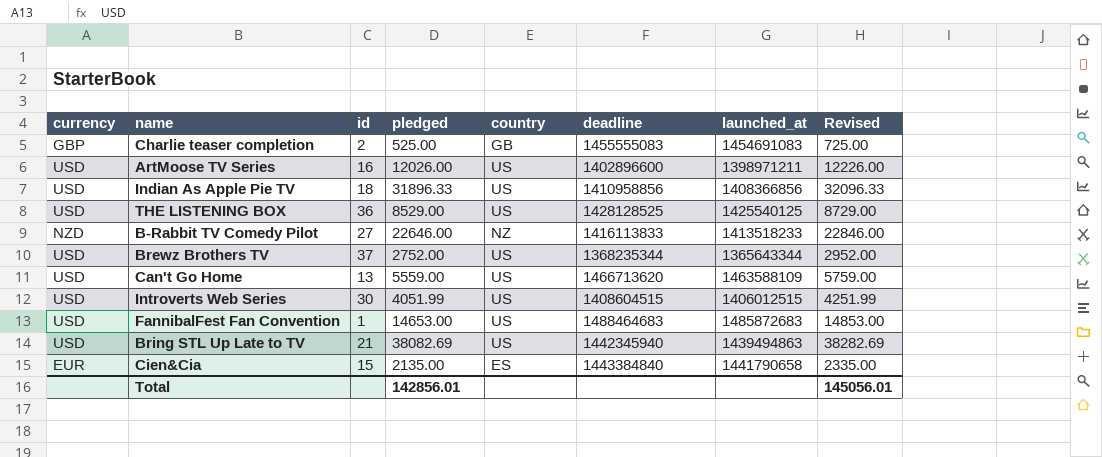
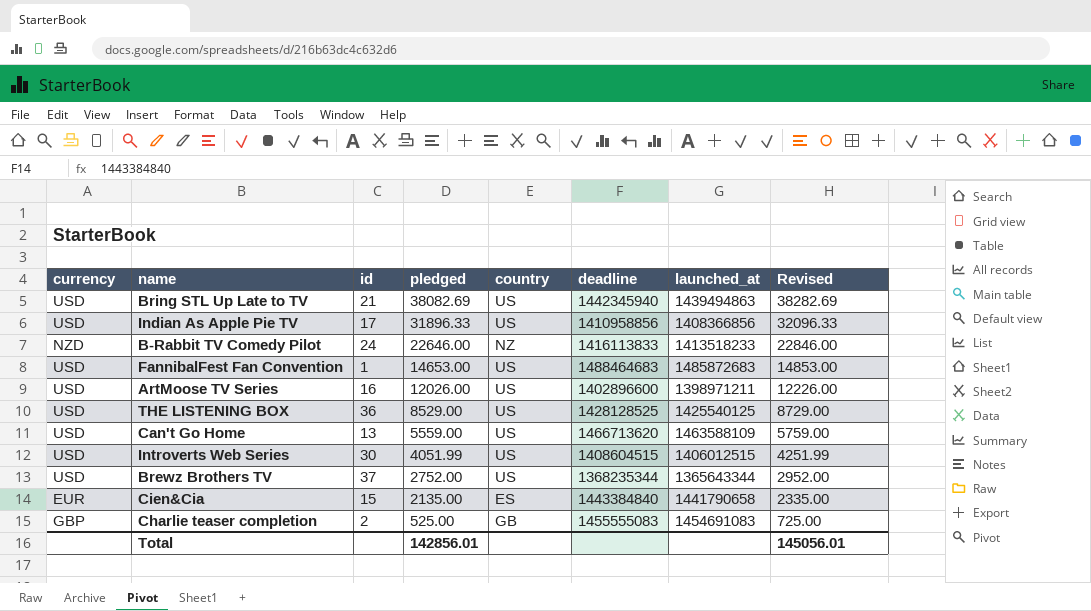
row order: none -> pledged descending
Indian As Apple Pie TV | id: 18 -> 17
B-Rabbit TV Comedy Pilot | id: 27 -> 24

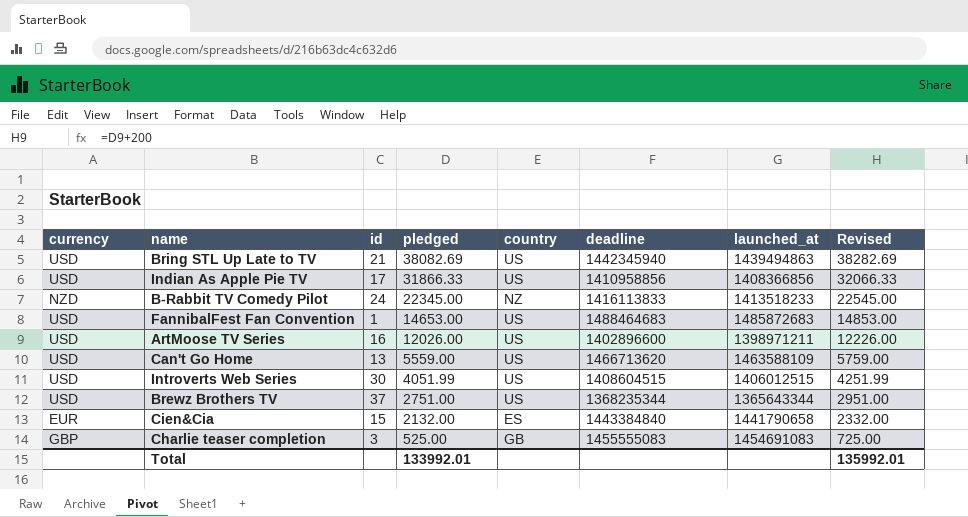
row THE LISTENING BOX: USD | 36 | 8529.00 | US | 1428128525 | 1425540125 | 8729.00 -> none
Indian As Apple Pie TV | pledged: 31896.33 -> 31866.33
Indian As Apple Pie TV | Revised: 32096.33 -> 32066.33
B-Rabbit TV Comedy Pilot | pledged: 22646.00 -> 22345.00
B-Rabbit TV Comedy Pilot | Revised: 22846.00 -> 22545.00
Brewz Brothers TV | pledged: 2752.00 -> 2751.00
Brewz Brothers TV | Revised: 2952.00 -> 2951.00
Cien&Cia | pledged: 2135.00 -> 2132.00
Cien&Cia | Revised: 2335.00 -> 2332.00
Charlie teaser completion | id: 2 -> 3
Total | pledged: 142856.01 -> 133992.01
Total | Revised: 145056.01 -> 135992.01

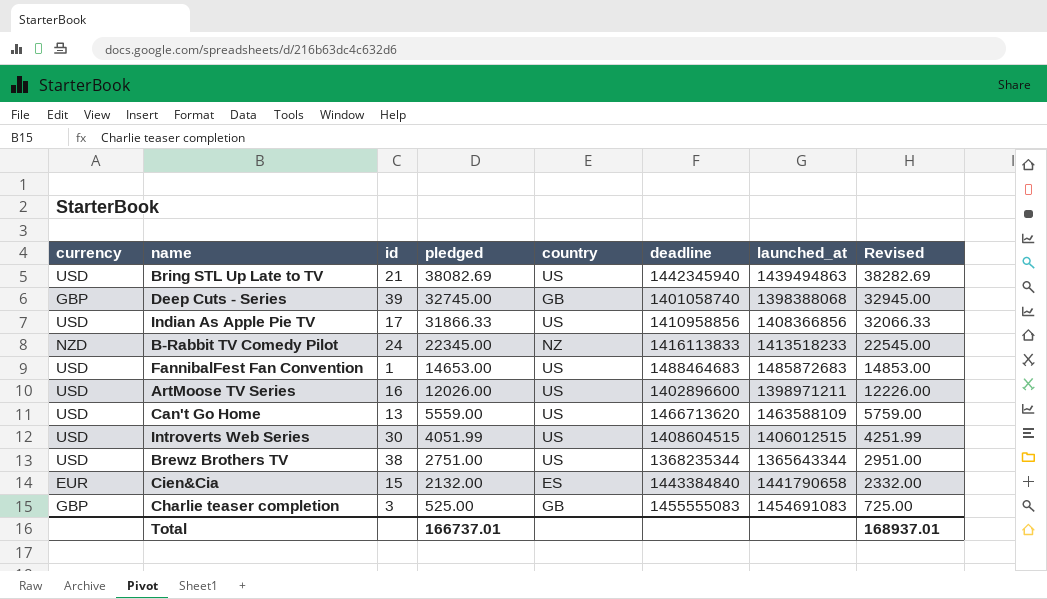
row Deep Cuts - Series: none -> GBP | 39 | 32745.00 | GB | 1401058740 | 1398388068 | 32945.00
Brewz Brothers TV | id: 37 -> 38
Total | pledged: 133992.01 -> 166737.01
Total | Revised: 135992.01 -> 168937.01

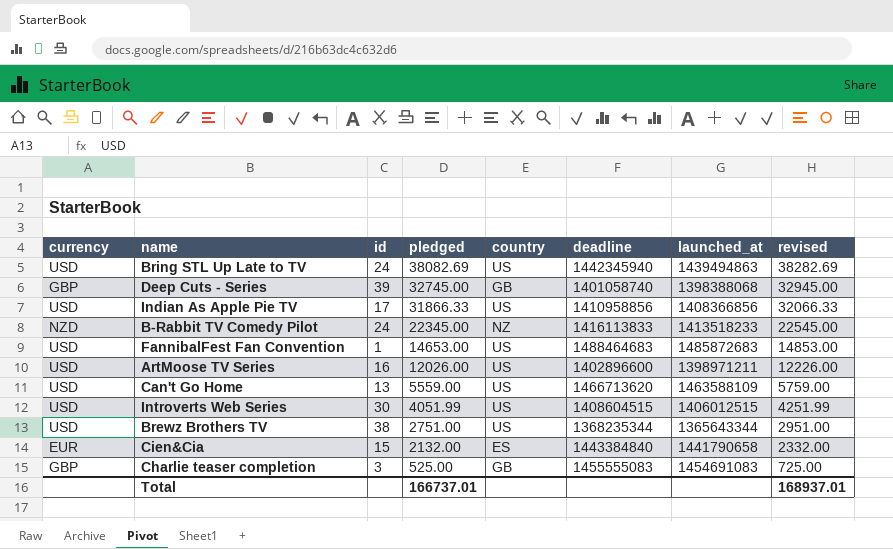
column name: Revised -> revised
Bring STL Up Late to TV | id: 21 -> 24

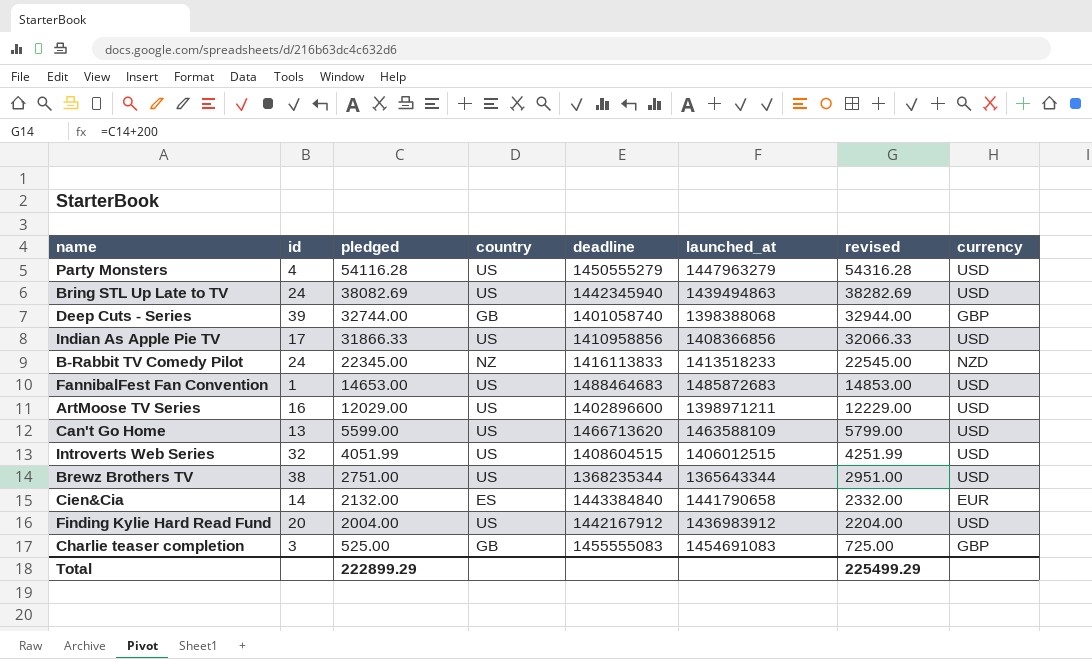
column currency | position: 1 -> 8
row Party Monsters: none -> 4 | 54116.28 | US | 1450555279 | 1447963279 | 54316.28 | USD
Deep Cuts - Series | pledged: 32745.00 -> 32744.00
Deep Cuts - Series | revised: 32945.00 -> 32944.00
ArtMoose TV Series | pledged: 12026.00 -> 12029.00
ArtMoose TV Series | revised: 12226.00 -> 12229.00
Can't Go Home | pledged: 5559.00 -> 5599.00
Can't Go Home | revised: 5759.00 -> 5799.00
Introverts Web Series | id: 30 -> 32
Cien&Cia | id: 15 -> 14
row Finding Kylie Hard Read Fund: none -> 20 | 2004.00 | US | 1442167912 | 1436983912 | 2204.00 | USD
Total | pledged: 166737.01 -> 222899.29
Total | revised: 168937.01 -> 225499.29

